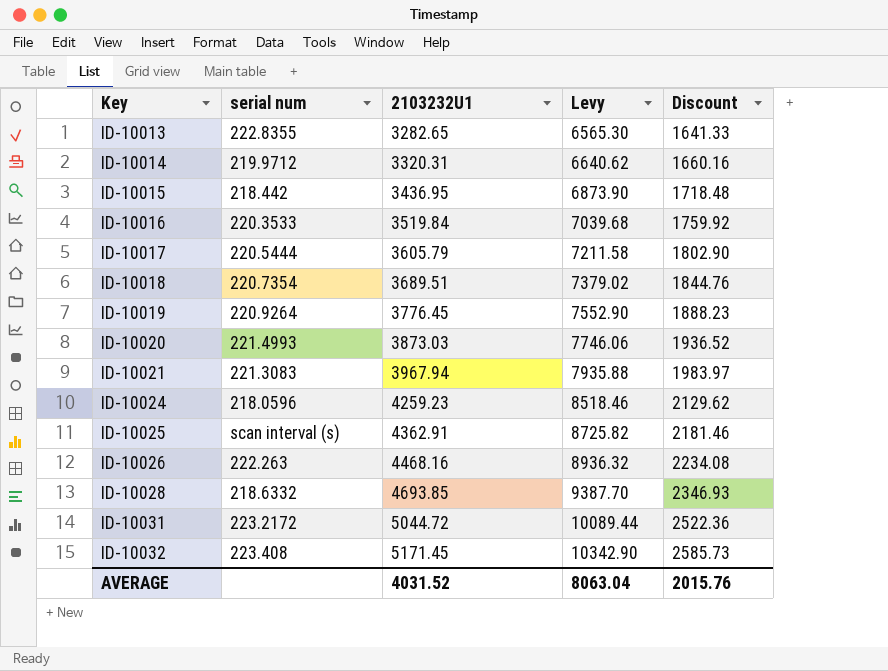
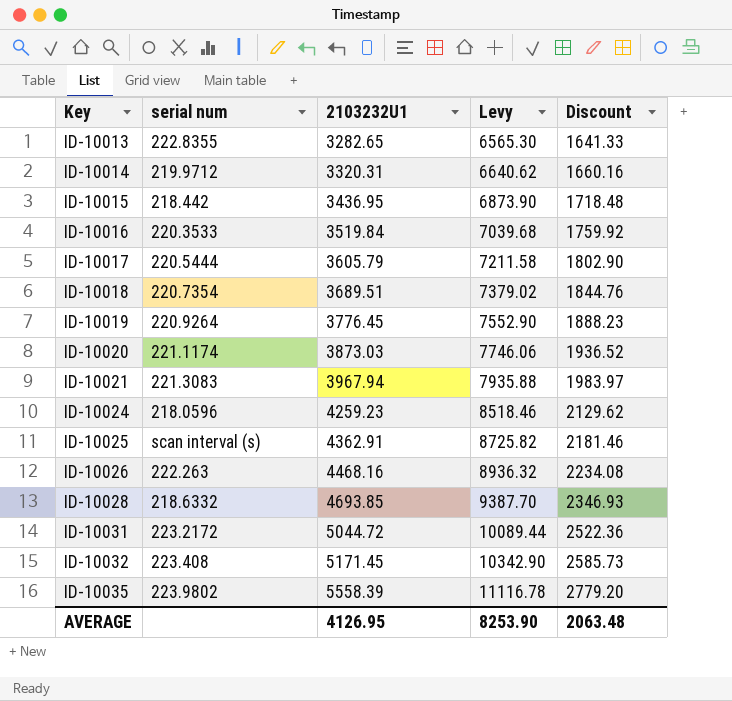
ID-10020 | serial num: 221.4993 -> 221.1174
row ID-10035: none -> 223.9802 | 5558.39 | 11116.78 | 2779.20
AVERAGE | 2103232U1: 4031.52 -> 4126.95
AVERAGE | Levy: 8063.04 -> 8253.90
AVERAGE | Discount: 2015.76 -> 2063.48

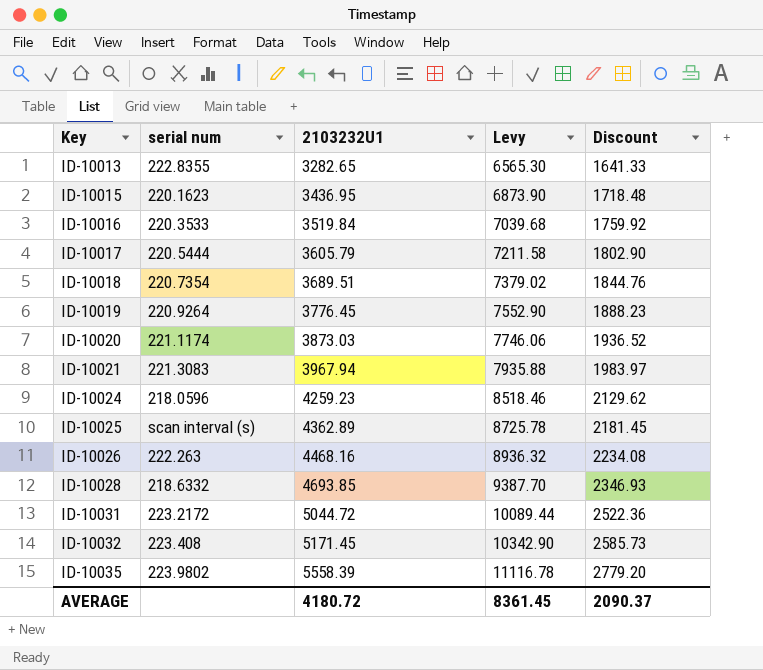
row ID-10014: 219.9712 | 3320.31 | 6640.62 | 1660.16 -> none
ID-10015 | serial num: 218.442 -> 220.1623
ID-10025 | 2103232U1: 4362.91 -> 4362.89
ID-10025 | Levy: 8725.82 -> 8725.78
ID-10025 | Discount: 2181.46 -> 2181.45
AVERAGE | 2103232U1: 4126.95 -> 4180.72
AVERAGE | Levy: 8253.90 -> 8361.45
AVERAGE | Discount: 2063.48 -> 2090.37

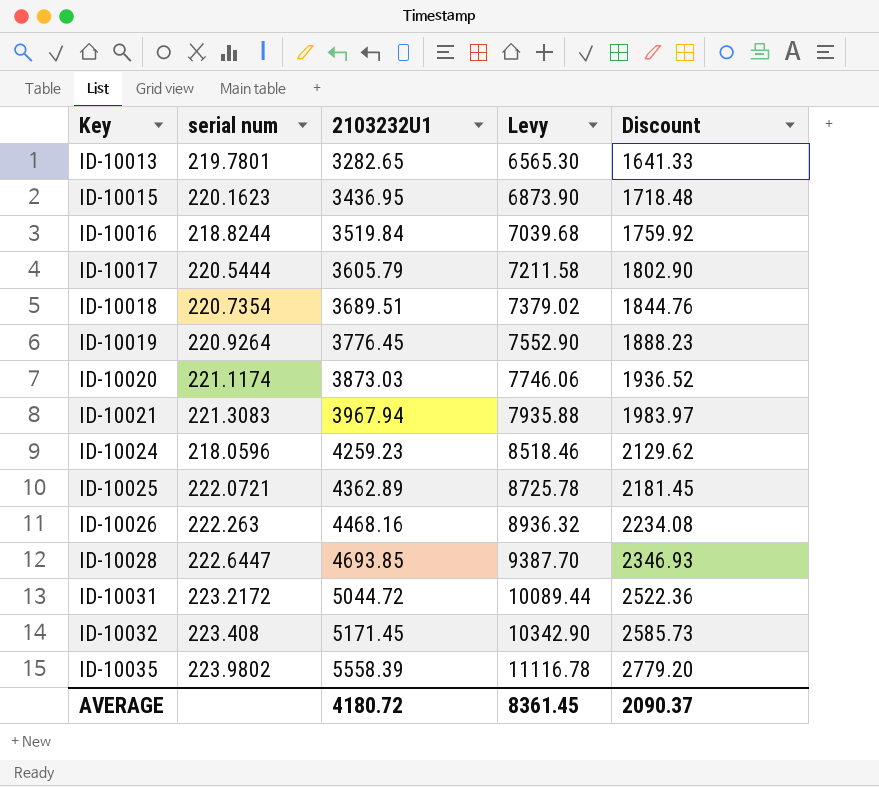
ID-10013 | serial num: 222.8355 -> 219.7801
ID-10016 | serial num: 220.3533 -> 218.8244
ID-10025 | serial num: scan interval (s) -> 222.0721
ID-10028 | serial num: 218.6332 -> 222.6447

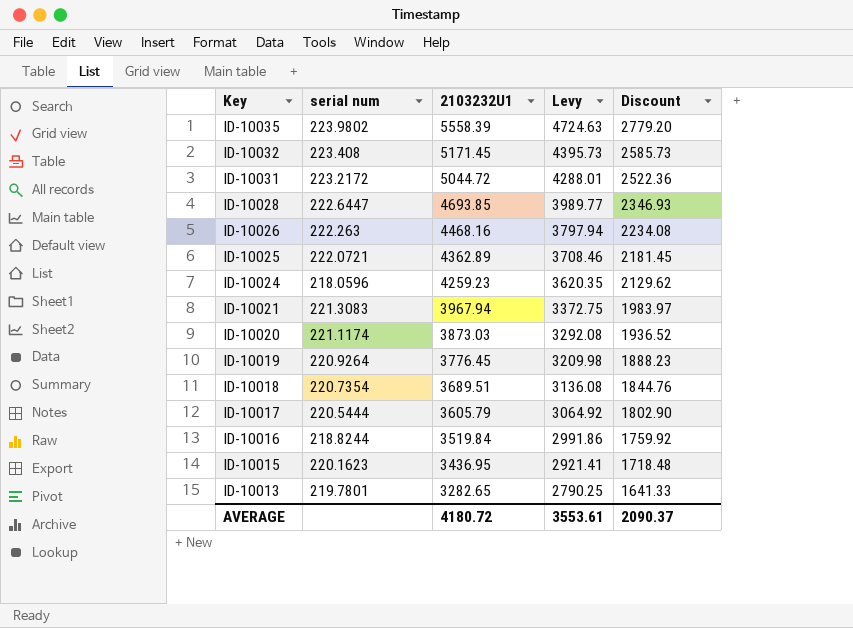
row order: Key ascending -> Key descending
column Levy | formula: [2103232U1] * 2 -> [2103232U1] * 0.85
AVERAGE | Levy: 8361.45 -> 3553.61

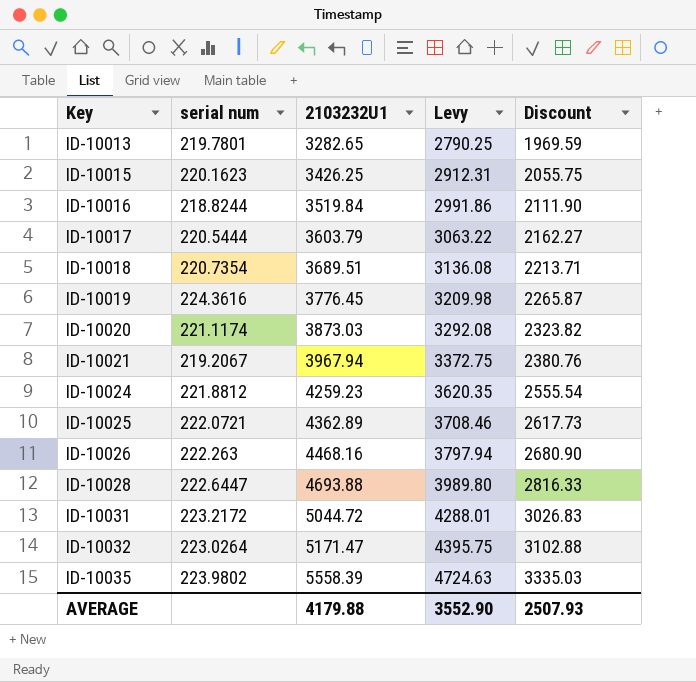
row order: Key descending -> Key ascending
column Discount | formula: [2103232U1] * 0.5 -> [2103232U1] * 0.6
ID-10015 | 2103232U1: 3436.95 -> 3426.25
ID-10015 | Levy: 2921.41 -> 2912.31
ID-10017 | 2103232U1: 3605.79 -> 3603.79
ID-10017 | Levy: 3064.92 -> 3063.22
ID-10019 | serial num: 220.9264 -> 224.3616
ID-10021 | serial num: 221.3083 -> 219.2067
ID-10024 | serial num: 218.0596 -> 221.8812
ID-10028 | 2103232U1: 4693.85 -> 4693.88
ID-10028 | Levy: 3989.77 -> 3989.80
ID-10032 | serial num: 223.408 -> 223.0264
ID-10032 | 2103232U1: 5171.45 -> 5171.47
ID-10032 | Levy: 4395.73 -> 4395.75
AVERAGE | 2103232U1: 4180.72 -> 4179.88
AVERAGE | Levy: 3553.61 -> 3552.90
AVERAGE | Discount: 2090.37 -> 2507.93

